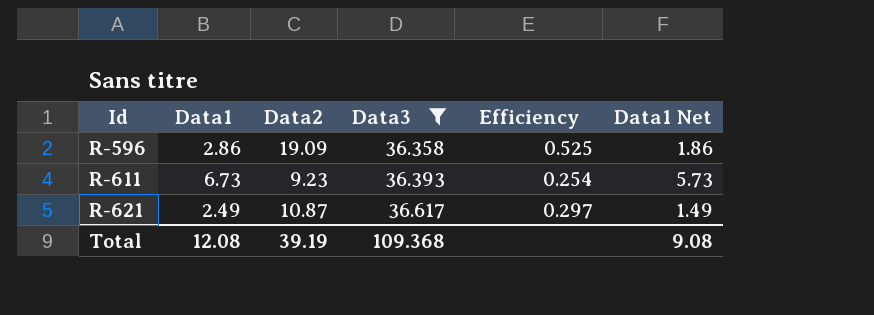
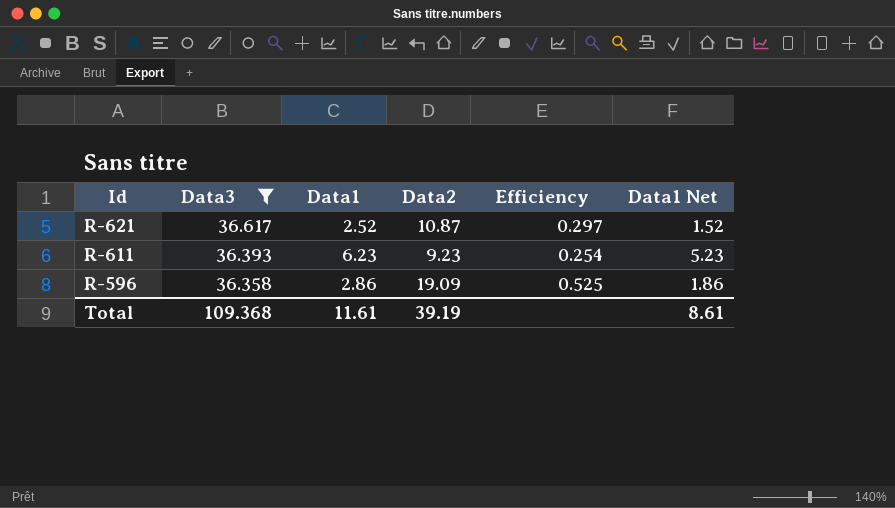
row order: Id ascending -> Id descending
column Data3 | position: 4 -> 2
R-621 | Data1: 2.49 -> 2.52
R-621 | Data1 Net: 1.49 -> 1.52
R-611 | Data1: 6.73 -> 6.23
R-611 | Data1 Net: 5.73 -> 5.23
Total | Data1: 12.08 -> 11.61
Total | Data1 Net: 9.08 -> 8.61

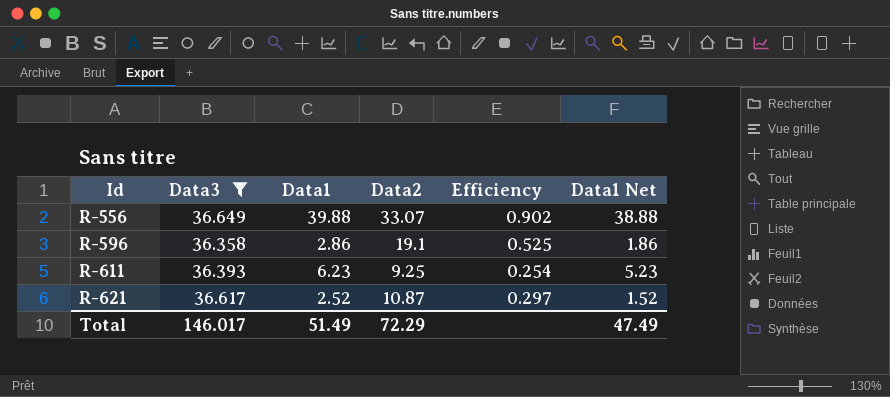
row order: Id descending -> Id ascending
row R-556: none -> 36.649 | 39.88 | 33.07 | 0.902 | 38.88
R-596 | Data2: 19.09 -> 19.1
R-611 | Data2: 9.23 -> 9.25
Total | Data3: 109.368 -> 146.017
Total | Data1: 11.61 -> 51.49
Total | Data2: 39.19 -> 72.29
Total | Data1 Net: 8.61 -> 47.49

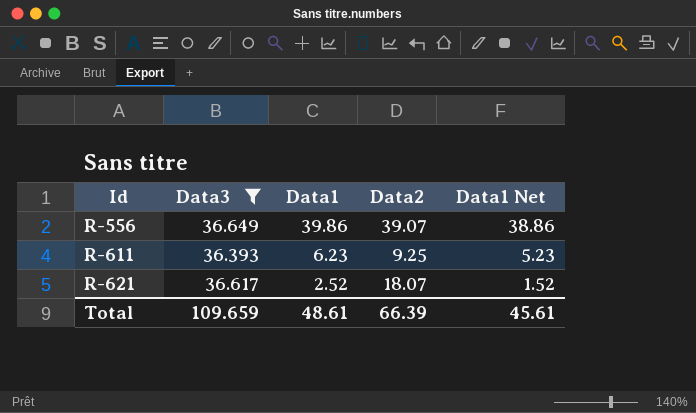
column Efficiency | formula: [Data2] / [Data3] -> none
row R-596: 36.358 | 2.86 | 19.1 | 0.525 | 1.86 -> none
R-556 | Data1: 39.88 -> 39.86
R-556 | Data2: 33.07 -> 39.07
R-556 | Data1 Net: 38.88 -> 38.86
R-621 | Data2: 10.87 -> 18.07
Total | Data3: 146.017 -> 109.659
Total | Data1: 51.49 -> 48.61
Total | Data2: 72.29 -> 66.39
Total | Data1 Net: 47.49 -> 45.61

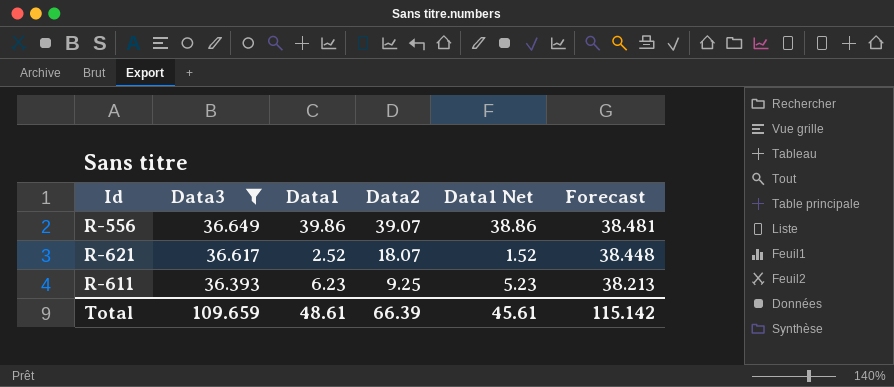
row order: Id ascending -> Data3 descending
column Forecast | formula: none -> [Data3] * 1.05

